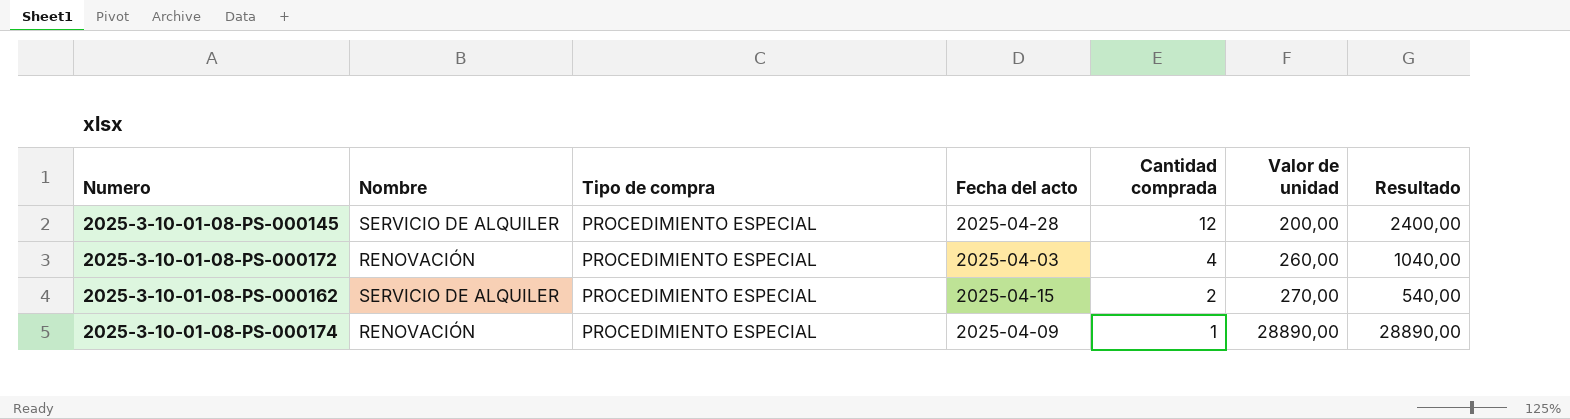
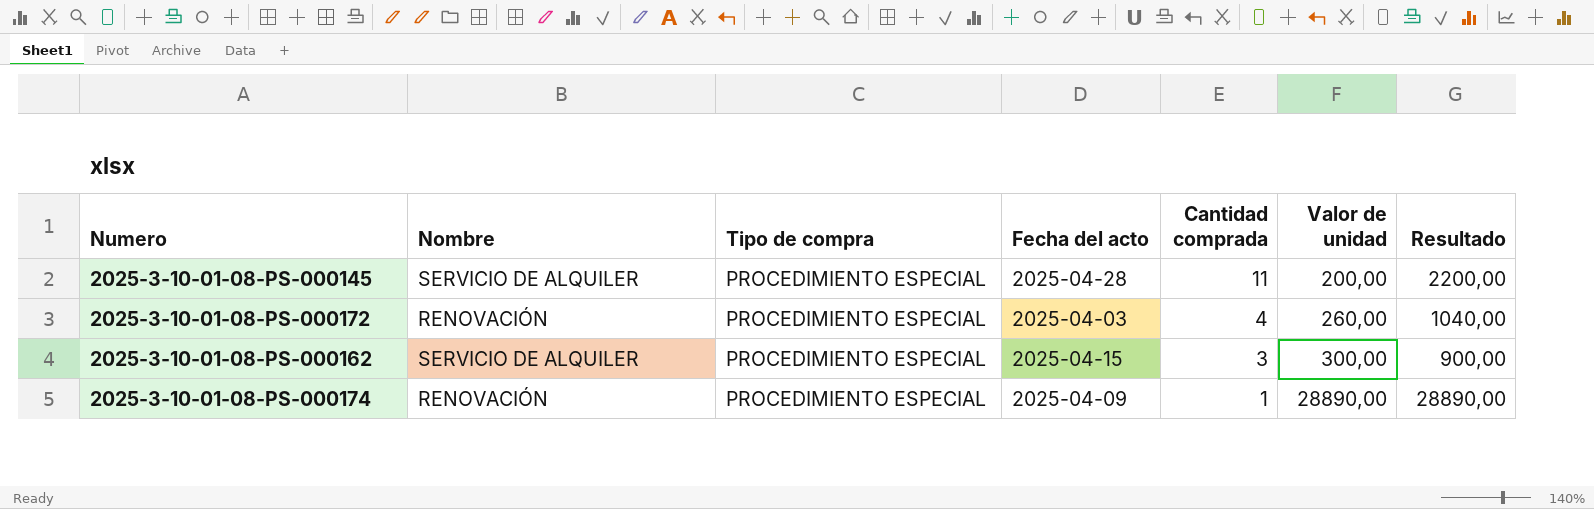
2025-3-10-01-08-PS-000145 | Cantidad comprada: 12 -> 11
2025-3-10-01-08-PS-000145 | Resultado: 2400,00 -> 2200,00
2025-3-10-01-08-PS-000162 | Cantidad comprada: 2 -> 3
2025-3-10-01-08-PS-000162 | Valor de unidad: 270,00 -> 300,00
2025-3-10-01-08-PS-000162 | Resultado: 540,00 -> 900,00

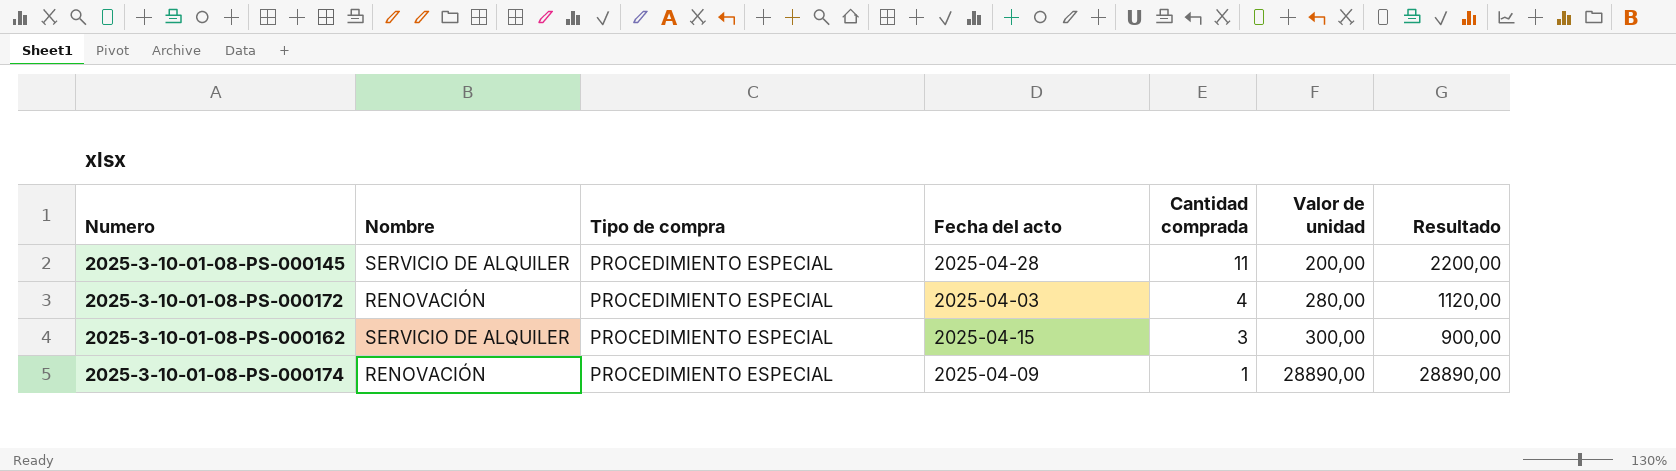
2025-3-10-01-08-PS-000172 | Valor de unidad: 260,00 -> 280,00
2025-3-10-01-08-PS-000172 | Resultado: 1040,00 -> 1120,00

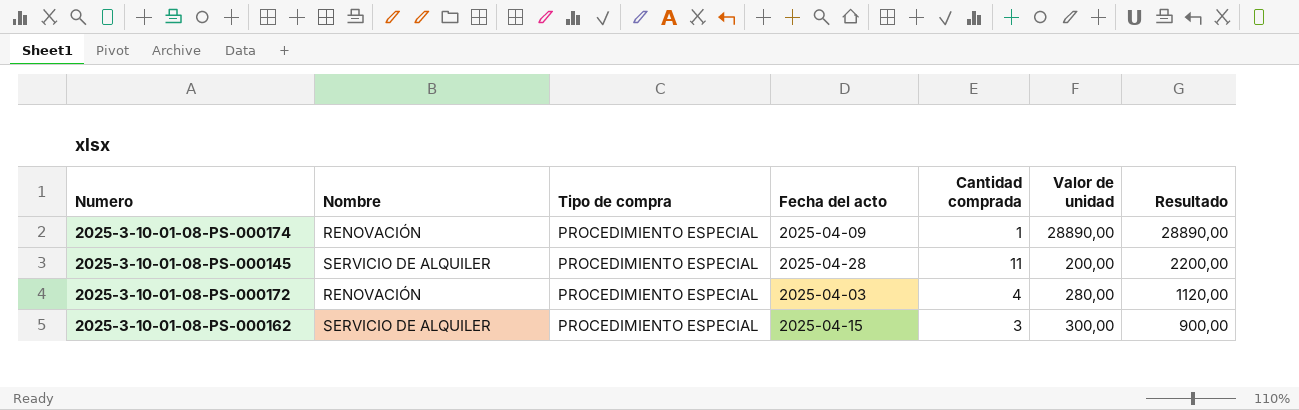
row order: Cantidad comprada descending -> Resultado descending

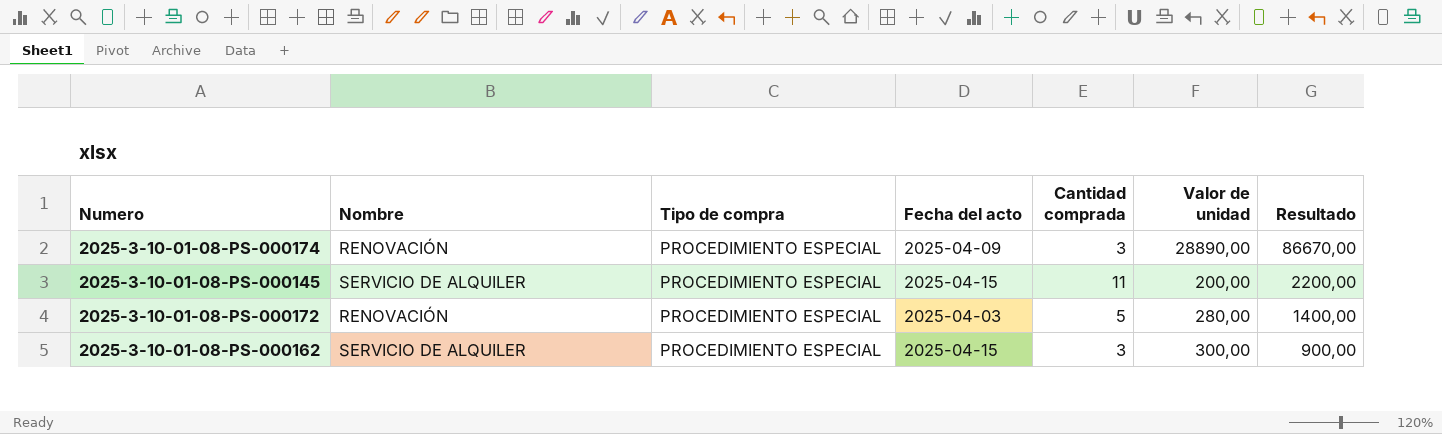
2025-3-10-01-08-PS-000174 | Cantidad comprada: 1 -> 3
2025-3-10-01-08-PS-000174 | Resultado: 28890,00 -> 86670,00
2025-3-10-01-08-PS-000145 | Fecha del acto: 2025-04-28 -> 2025-04-15
2025-3-10-01-08-PS-000172 | Cantidad comprada: 4 -> 5
2025-3-10-01-08-PS-000172 | Resultado: 1120,00 -> 1400,00

